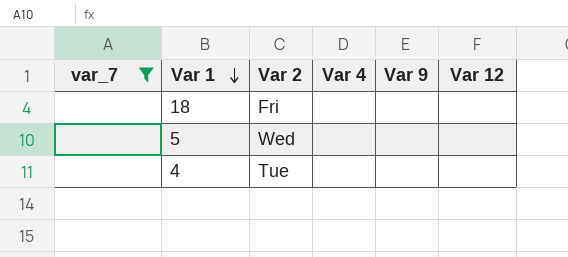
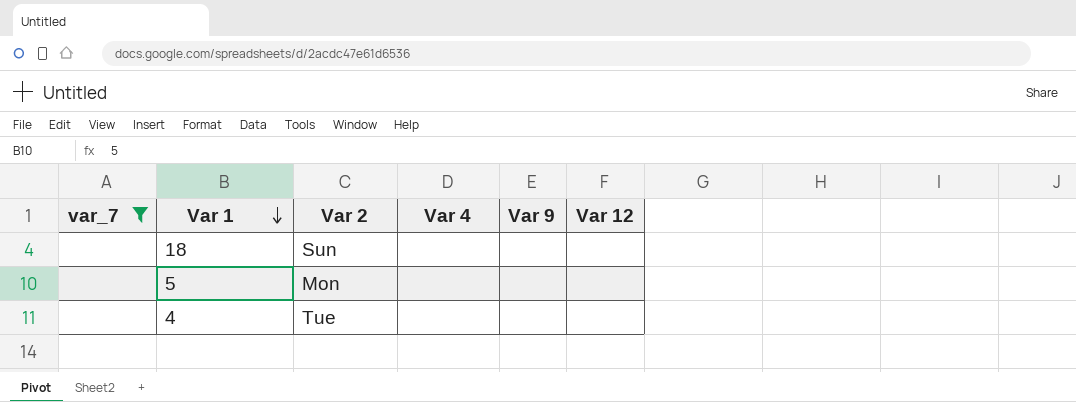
18 | Var 2: Fri -> Sun
5 | Var 2: Wed -> Mon

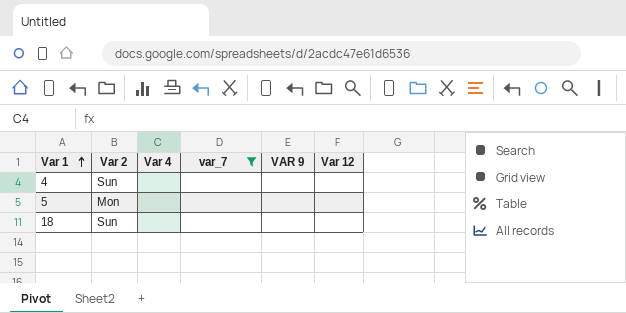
row order: Var 1 descending -> Var 1 ascending
column var_7 | position: 1 -> 4
column name: Var 9 -> VAR 9
4 | Var 2: Tue -> Sun

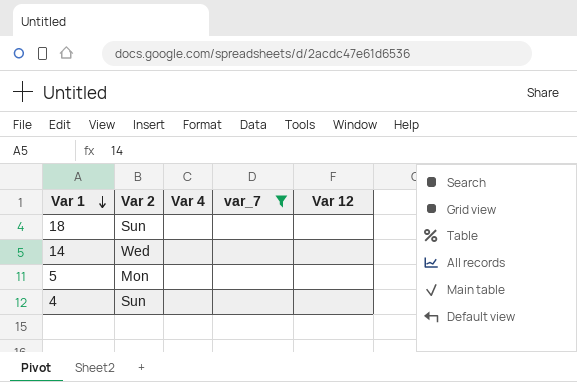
row order: Var 1 ascending -> Var 1 descending
column VAR 9 | position: 5 -> none
row 14: none -> Wed | none | none | none

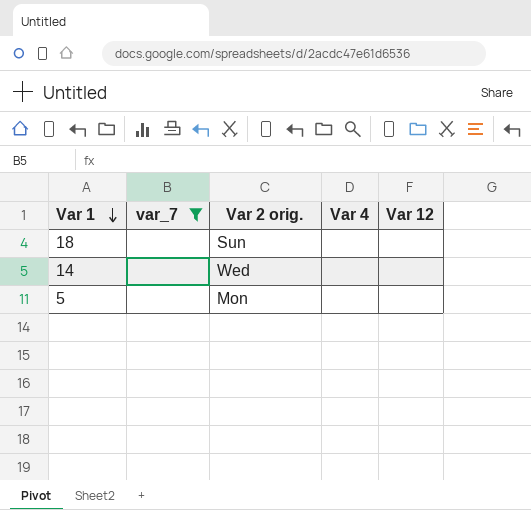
column var_7 | position: 4 -> 2
column name: Var 2 -> Var 2 orig.
row 4: Sun | none | none | none -> none

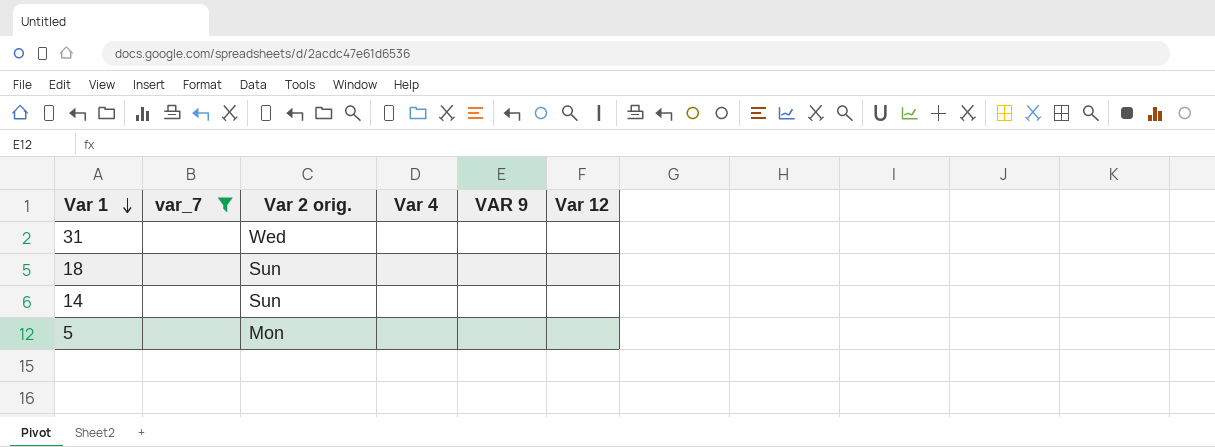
column VAR 9 | position: none -> 5
row 31: none -> none | Wed | none | none | none
14 | Var 2 orig.: Wed -> Sun

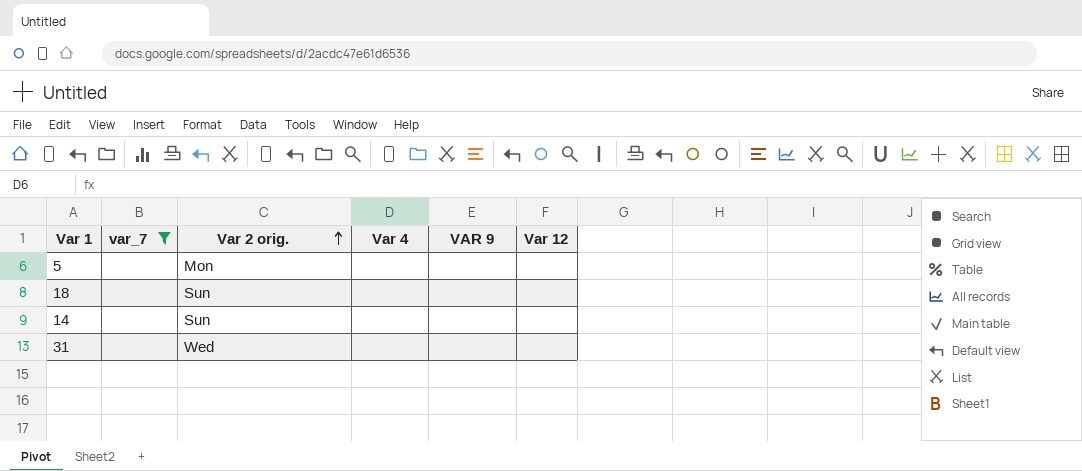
row order: Var 1 descending -> Var 2 orig. ascending

